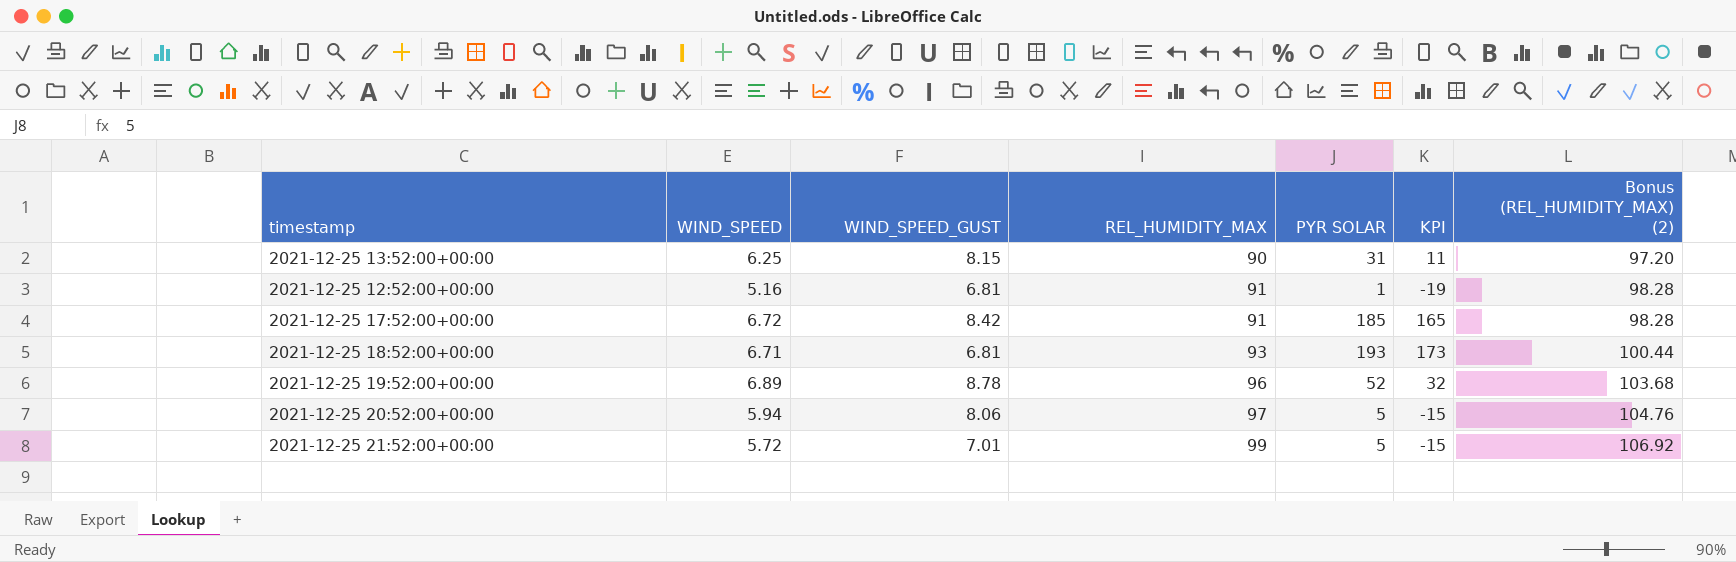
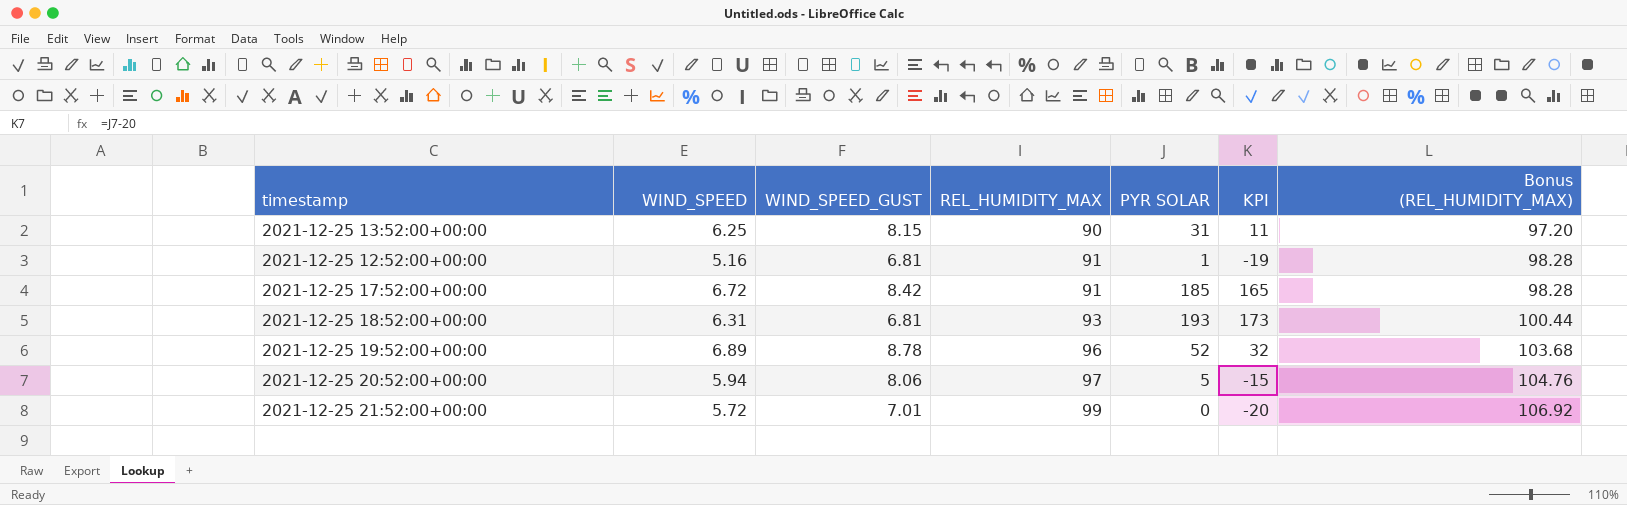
column name: Bonus (REL_HUMIDITY_MAX) (2) -> Bonus (REL_HUMIDITY_MAX)
2021-12-25 18:52:00+00:00 | WIND_SPEED: 6.71 -> 6.31
2021-12-25 21:52:00+00:00 | PYR SOLAR: 5 -> 0
2021-12-25 21:52:00+00:00 | KPI: -15 -> -20

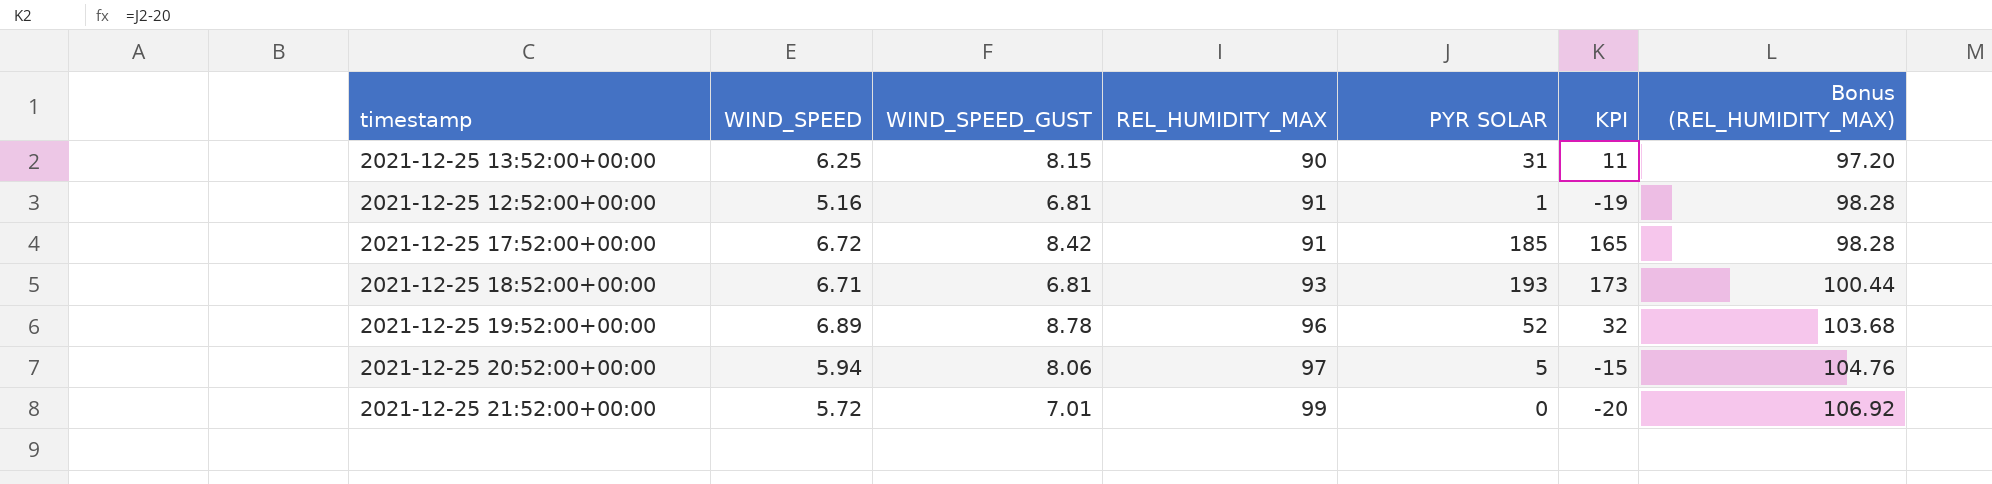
2021-12-25 18:52:00+00:00 | WIND_SPEED: 6.31 -> 6.71

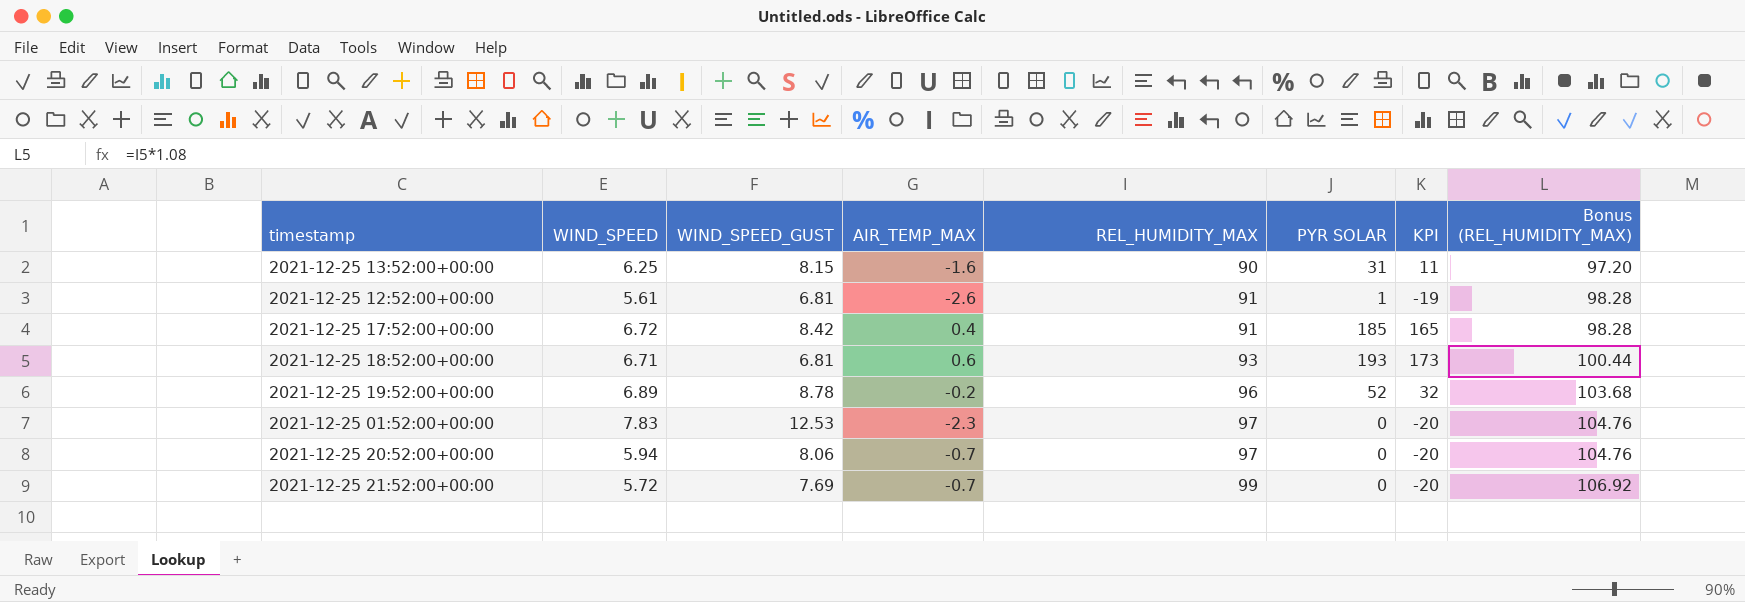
column AIR_TEMP_MAX | position: none -> 4
2021-12-25 12:52:00+00:00 | WIND_SPEED: 5.16 -> 5.61
row 2021-12-25 01:52:00+00:00: none -> 7.83 | 12.53 | -2.3 | 97 | 0 | -20 | 104.76
2021-12-25 20:52:00+00:00 | PYR SOLAR: 5 -> 0
2021-12-25 20:52:00+00:00 | KPI: -15 -> -20
2021-12-25 21:52:00+00:00 | WIND_SPEED_GUST: 7.01 -> 7.69

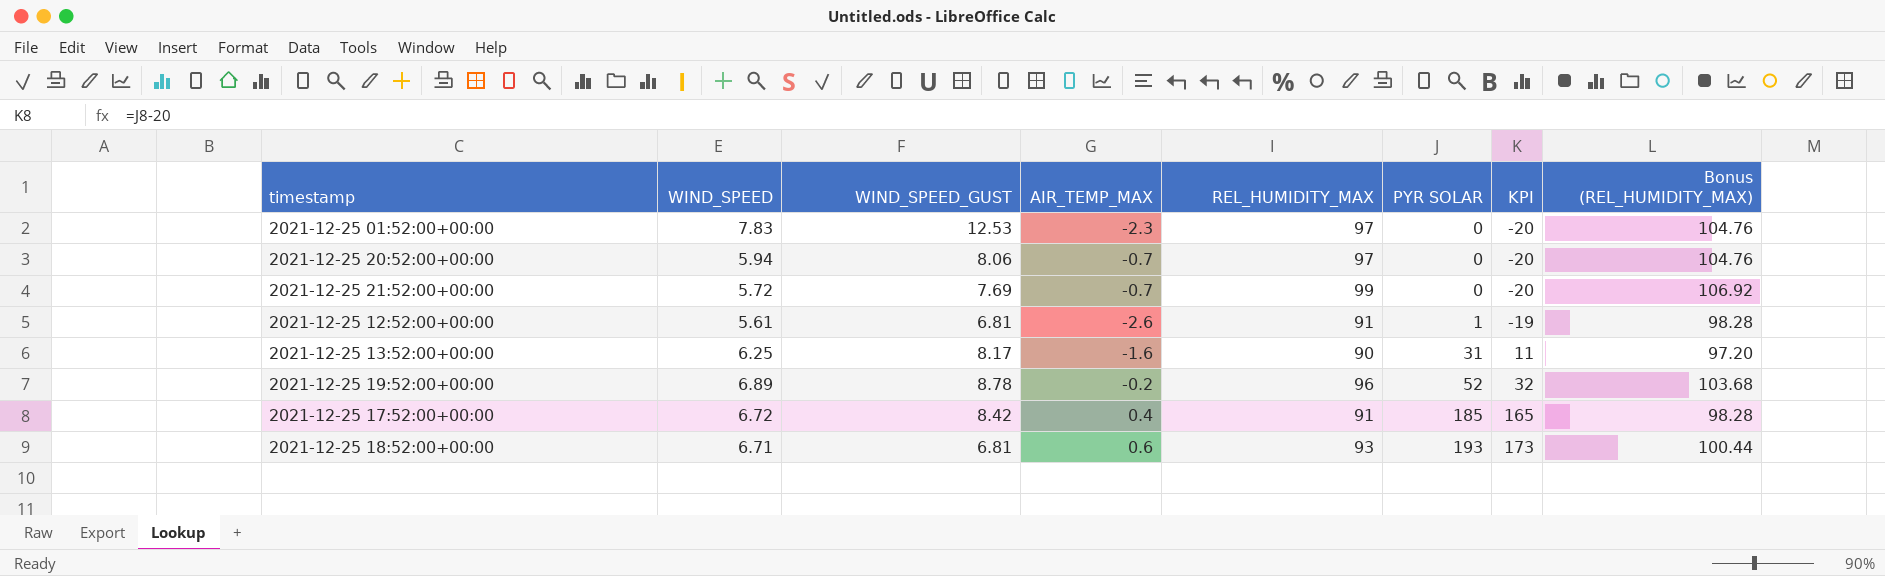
row order: REL_HUMIDITY_MAX ascending -> PYR SOLAR ascending
2021-12-25 13:52:00+00:00 | WIND_SPEED_GUST: 8.15 -> 8.17

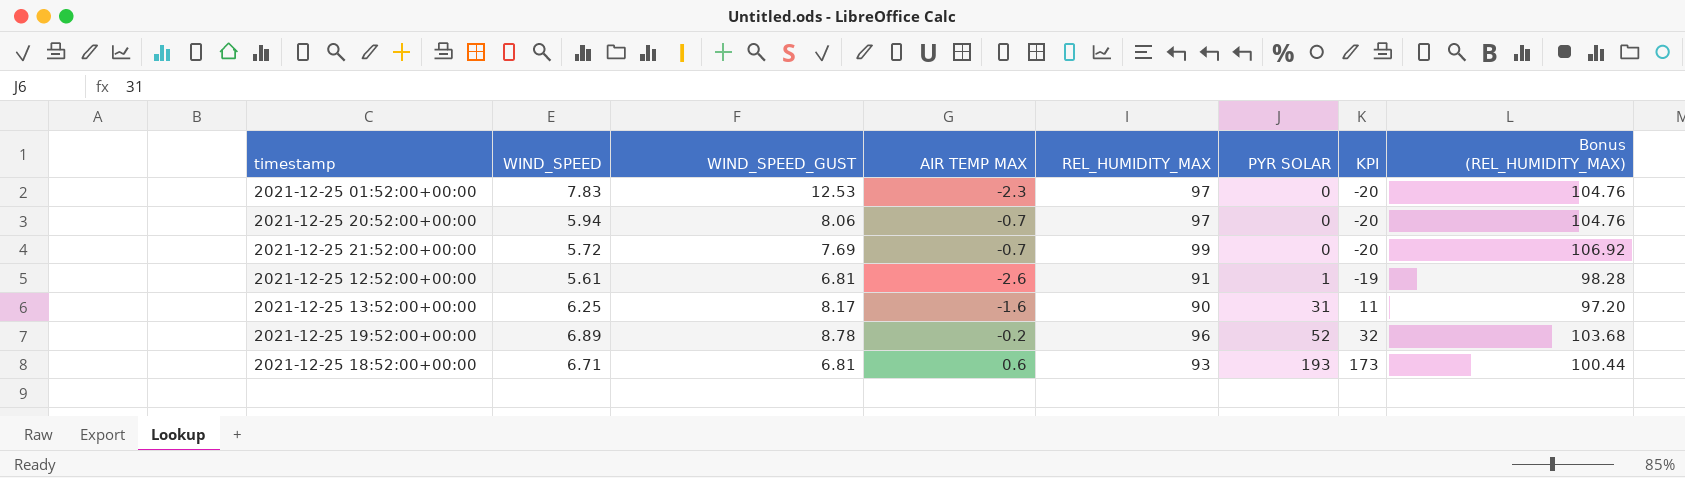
column name: AIR_TEMP_MAX -> AIR TEMP MAX
row 2021-12-25 17:52:00+00:00: 6.72 | 8.42 | 0.4 | 91 | 185 | 165 | 98.28 -> none

